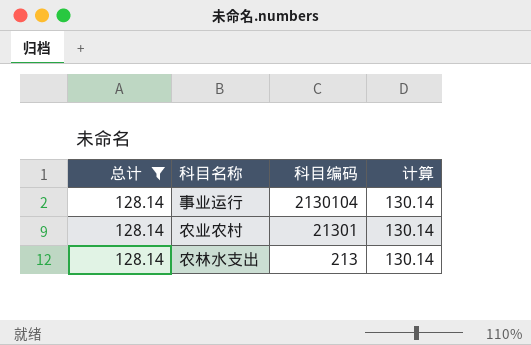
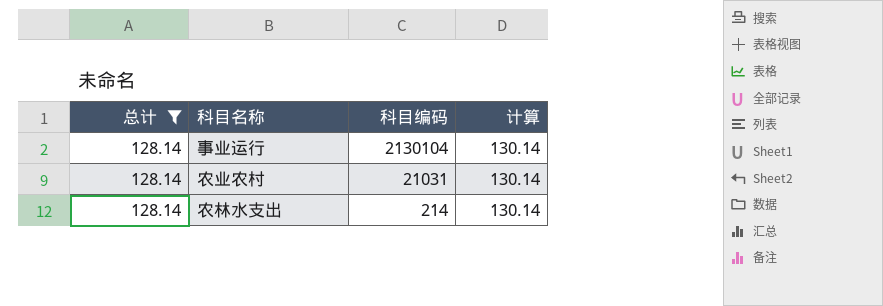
农业农村 | 科目编码: 21301 -> 21031
农林水支出 | 科目编码: 213 -> 214

